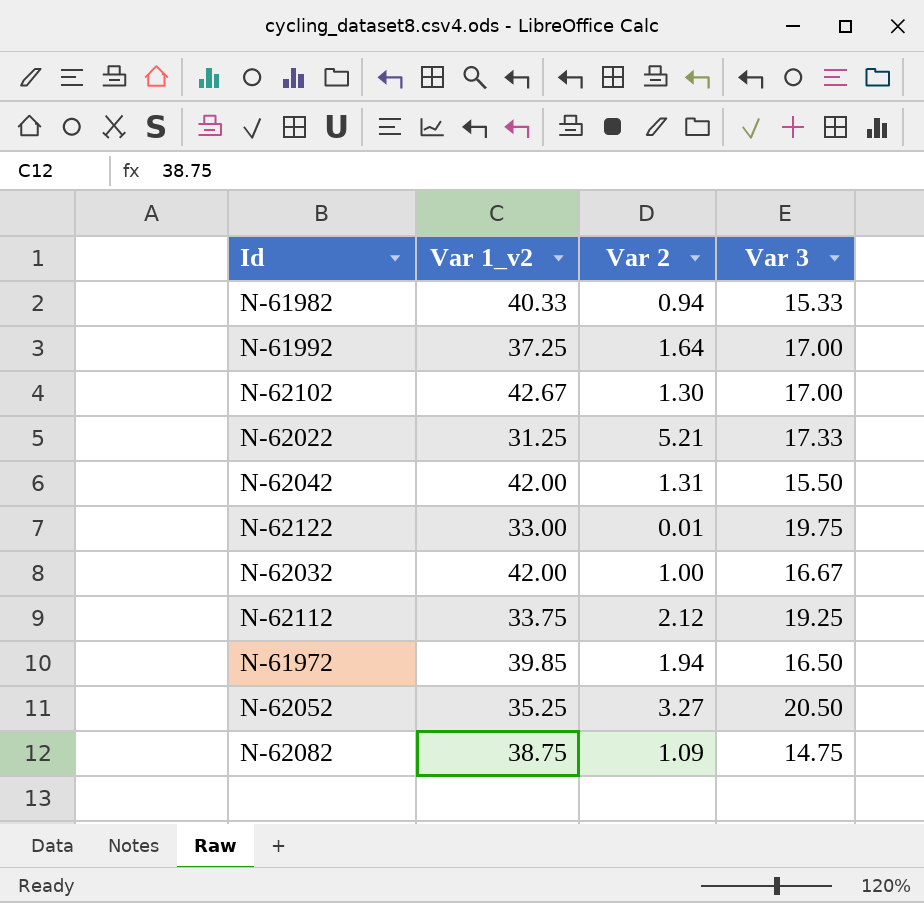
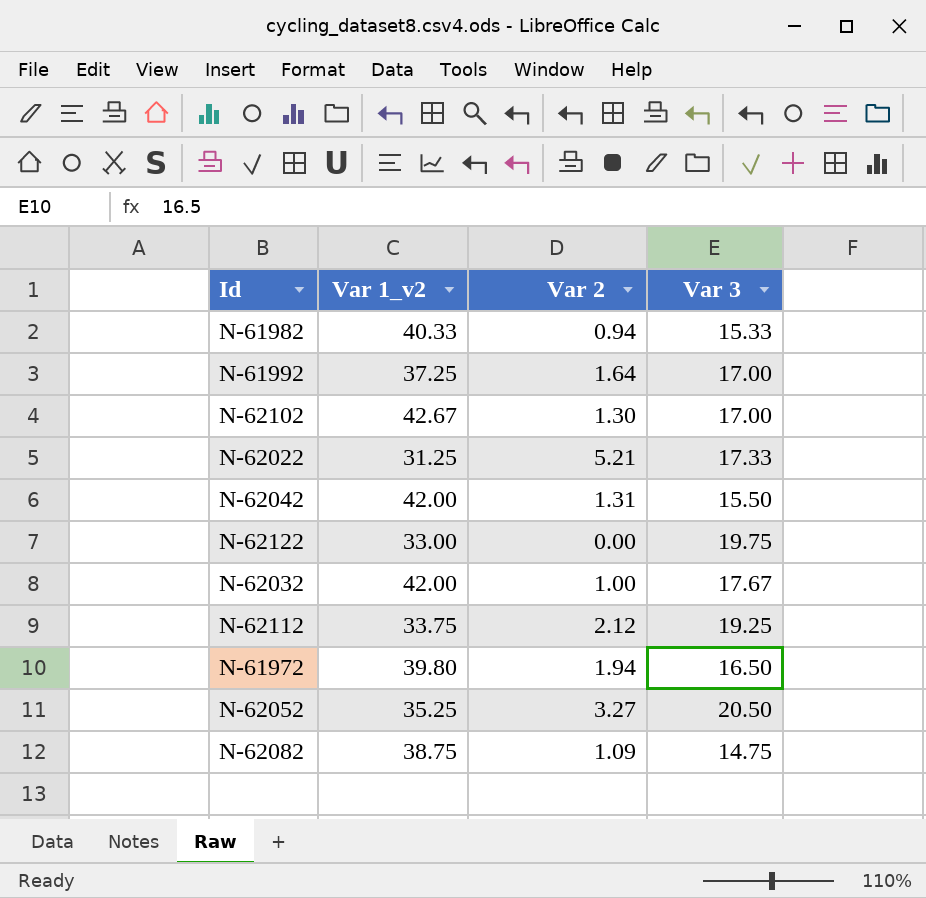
N-62122 | Var 2: 0.01 -> 0.00
N-62032 | Var 3: 16.67 -> 17.67
N-61972 | Var 1_v2: 39.85 -> 39.80

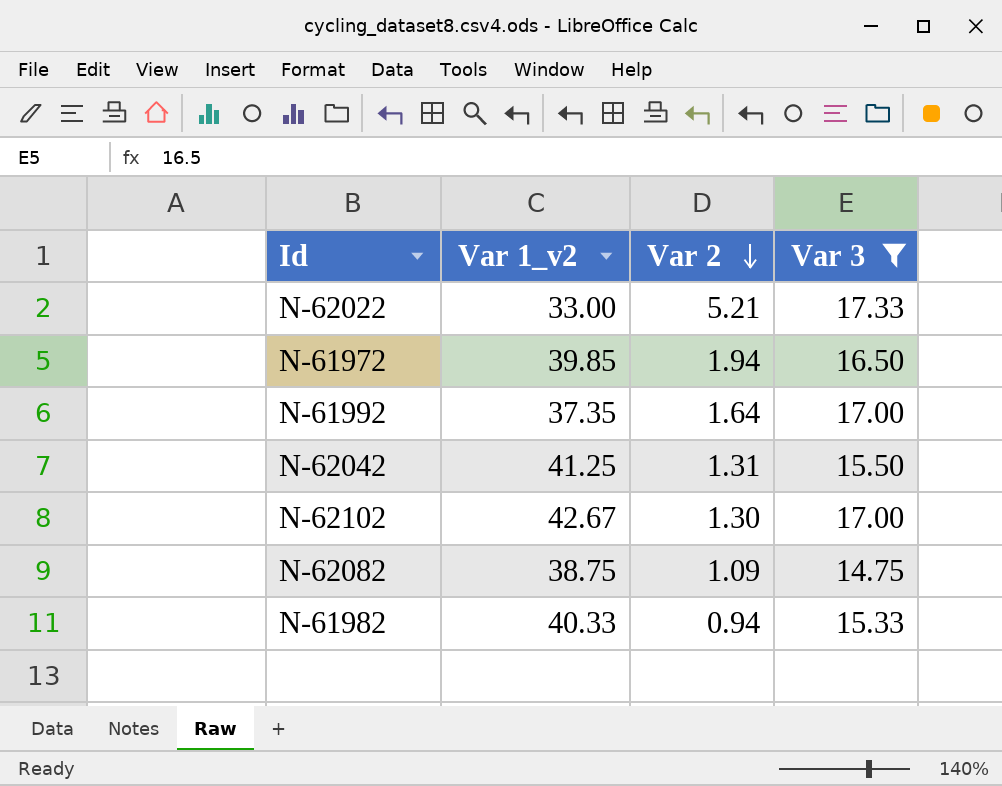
filter: none -> Var 3 <= 17.33
row order: none -> Var 2 descending
N-62022 | Var 1_v2: 31.25 -> 33.00
N-61972 | Var 1_v2: 39.80 -> 39.85
N-61992 | Var 1_v2: 37.25 -> 37.35
N-62042 | Var 1_v2: 42.00 -> 41.25

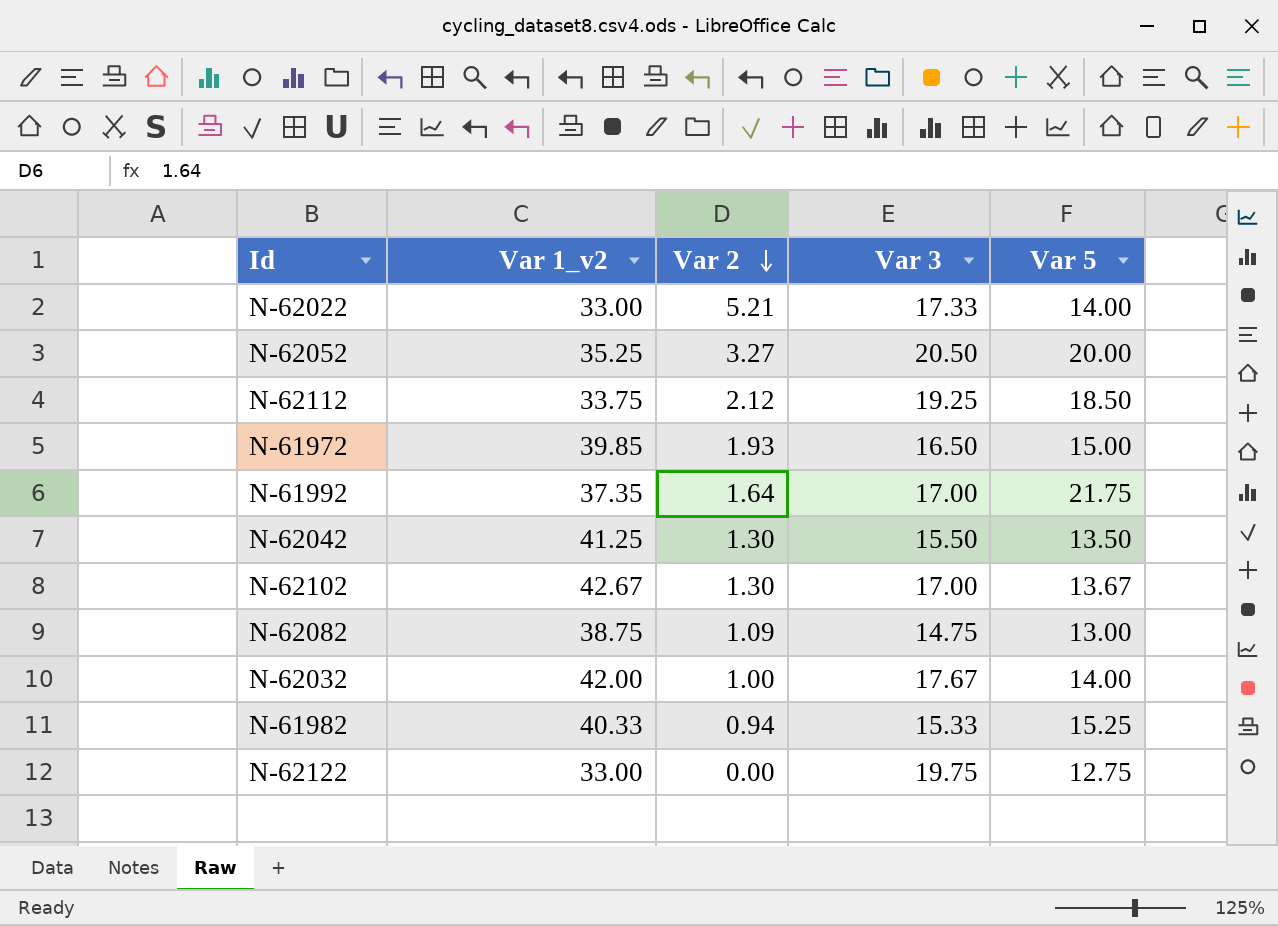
filter: Var 3 <= 17.33 -> none
column Var 5 | position: none -> 5
N-61972 | Var 2: 1.94 -> 1.93
N-62042 | Var 2: 1.31 -> 1.30

